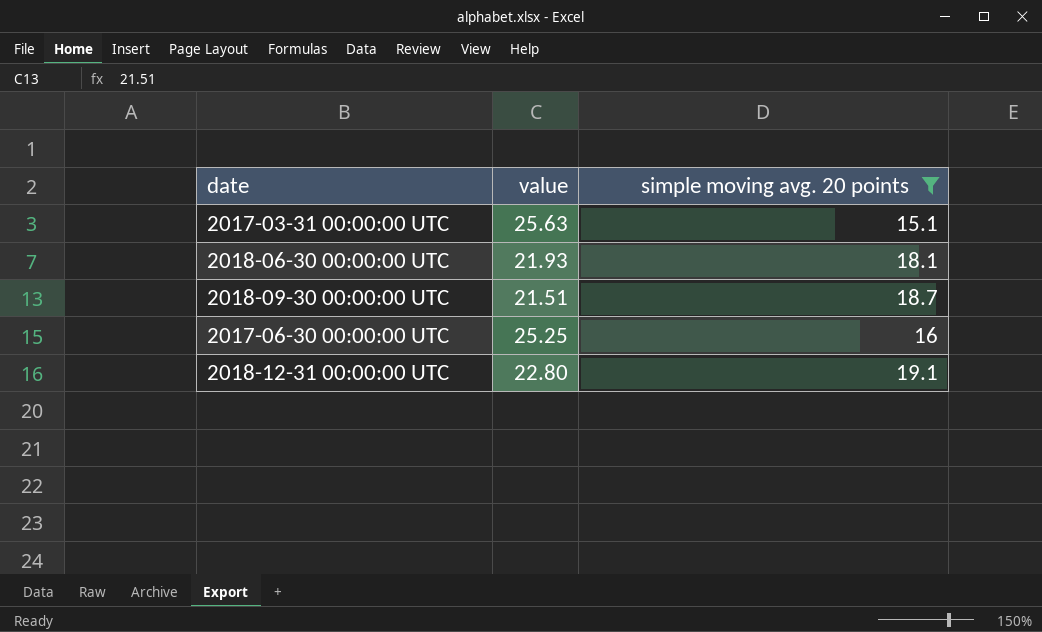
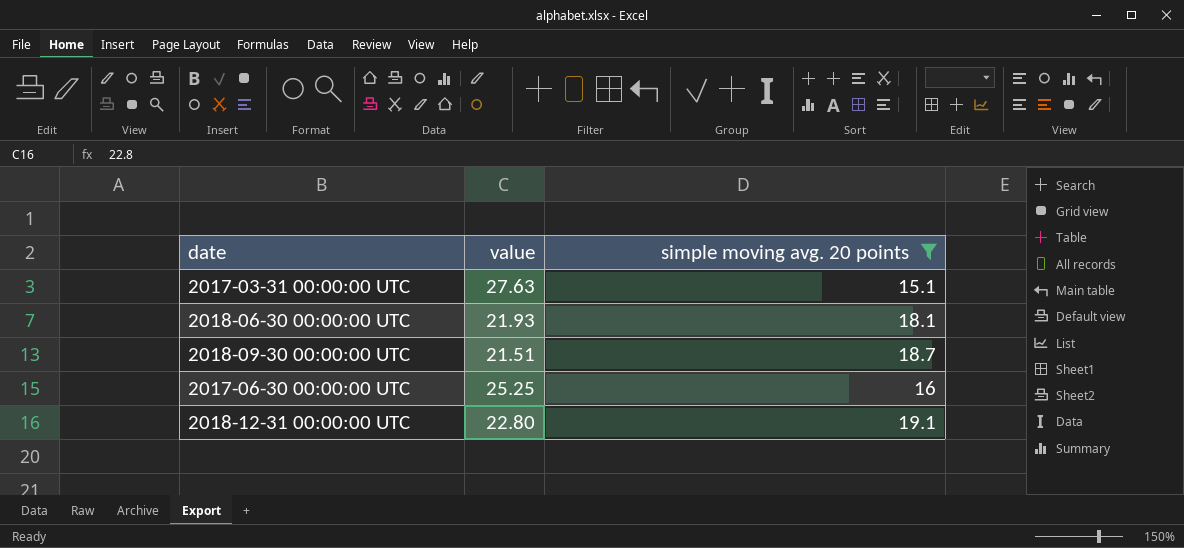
2017-03-31 00:00:00 UTC | value: 25.63 -> 27.63

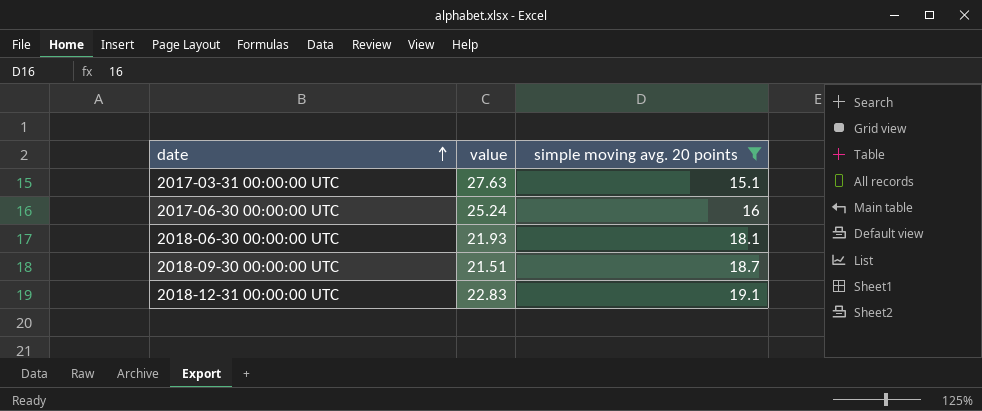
row order: none -> date ascending
2017-06-30 00:00:00 UTC | value: 25.25 -> 25.24
2018-12-31 00:00:00 UTC | value: 22.80 -> 22.83

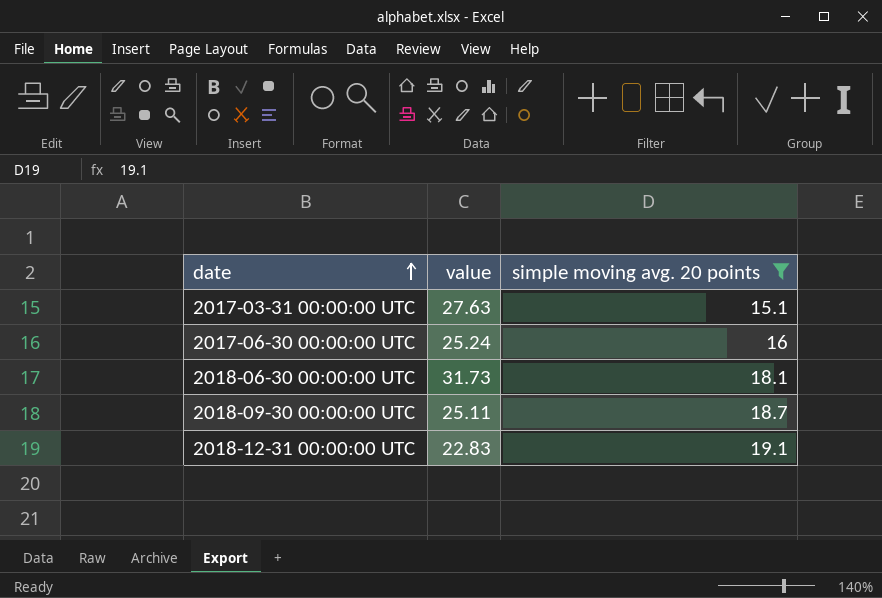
2018-06-30 00:00:00 UTC | value: 21.93 -> 31.73
2018-09-30 00:00:00 UTC | value: 21.51 -> 25.11

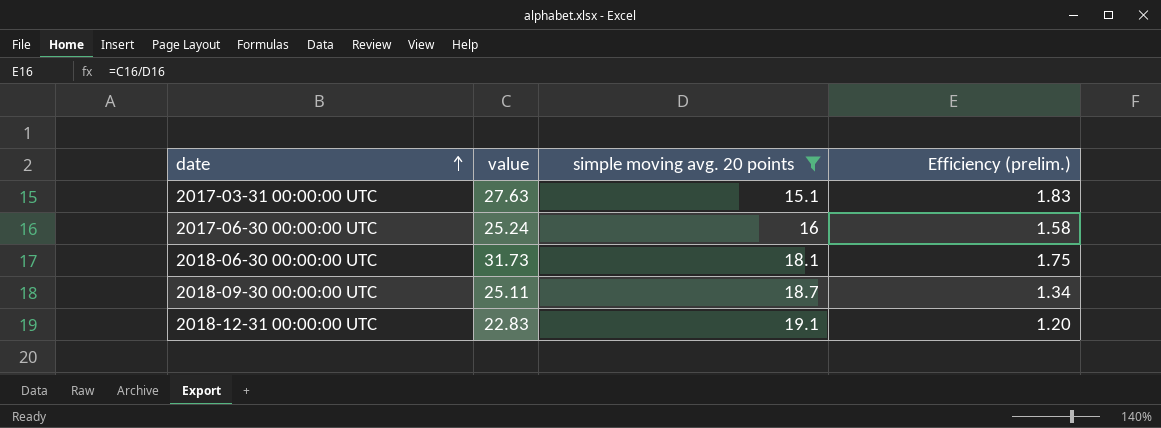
column Efficiency (prelim.) | formula: none -> [value] / [simple moving avg. 20 points]

